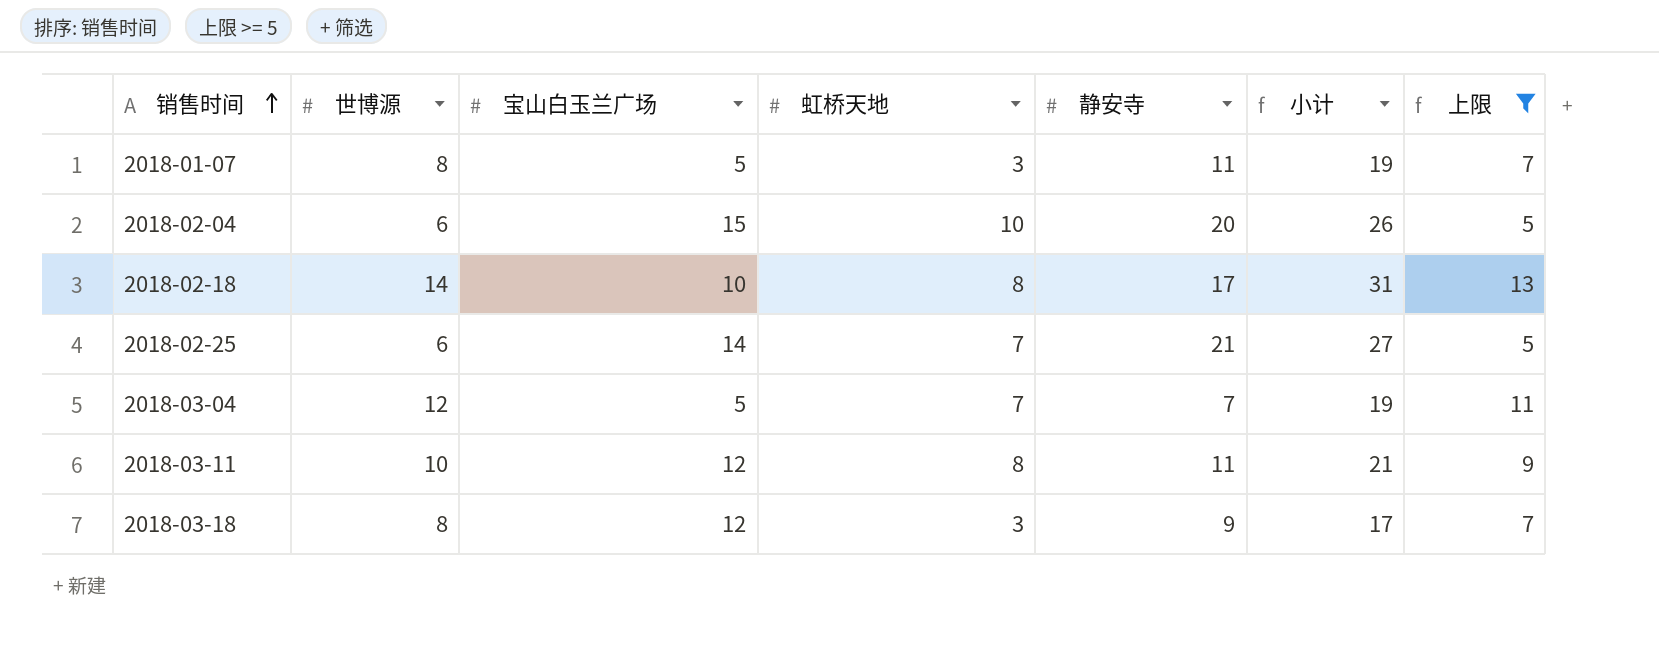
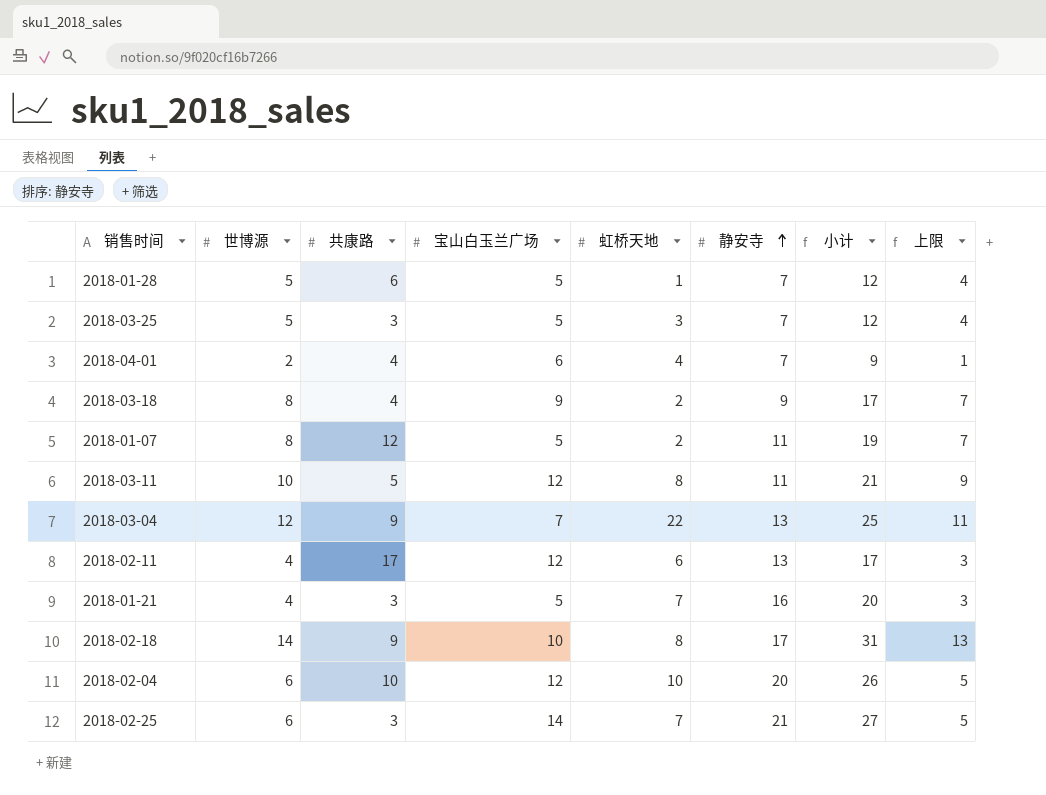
filter: 上限 >= 5 -> none
row order: 销售时间 ascending -> 静安寺 ascending
column 共康路 | position: none -> 3
2018-03-18 | 宝山白玉兰广场: 12 -> 9
2018-03-18 | 虹桥天地: 3 -> 2
2018-01-07 | 虹桥天地: 3 -> 2
2018-03-04 | 宝山白玉兰广场: 5 -> 7
2018-03-04 | 虹桥天地: 7 -> 22
2018-03-04 | 静安寺: 7 -> 13
2018-03-04 | 小计: 19 -> 25
2018-02-04 | 宝山白玉兰广场: 15 -> 12

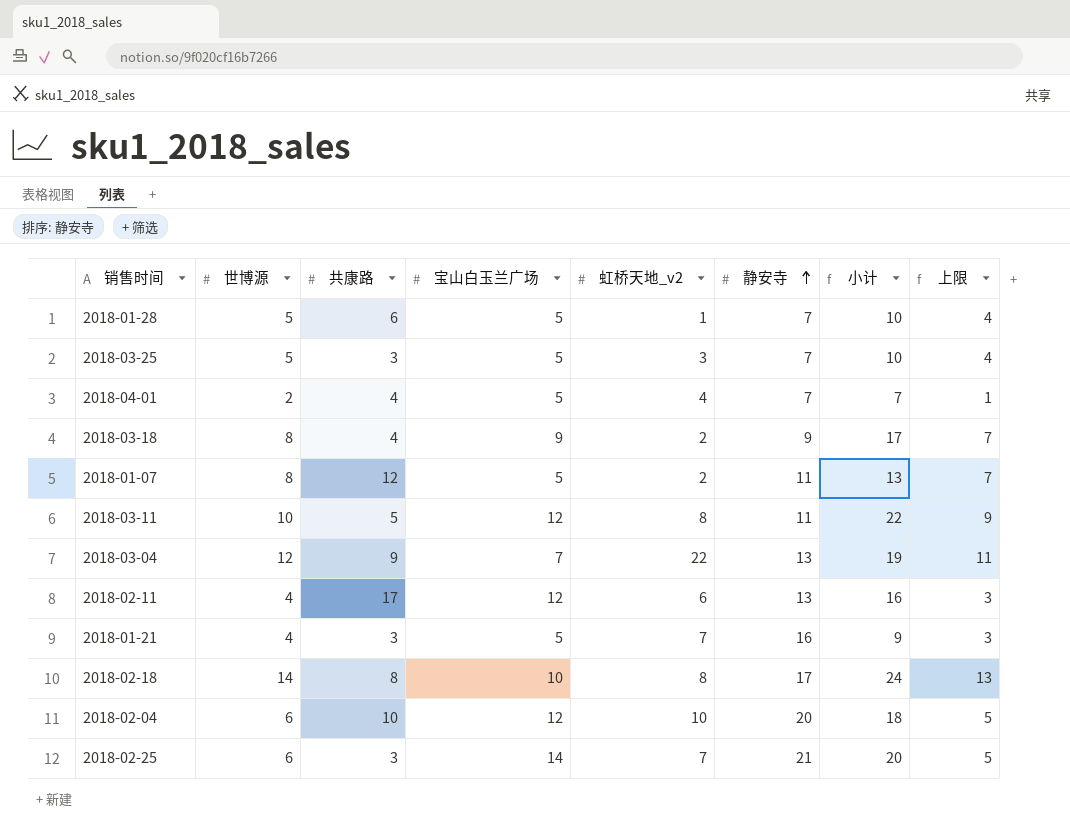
column name: 虹桥天地 -> 虹桥天地_v2
column 小计 | formula: [世博源] + [静安寺] -> [世博源] + [宝山白玉兰广场]
2018-04-01 | 宝山白玉兰广场: 6 -> 5
2018-02-18 | 共康路: 9 -> 8

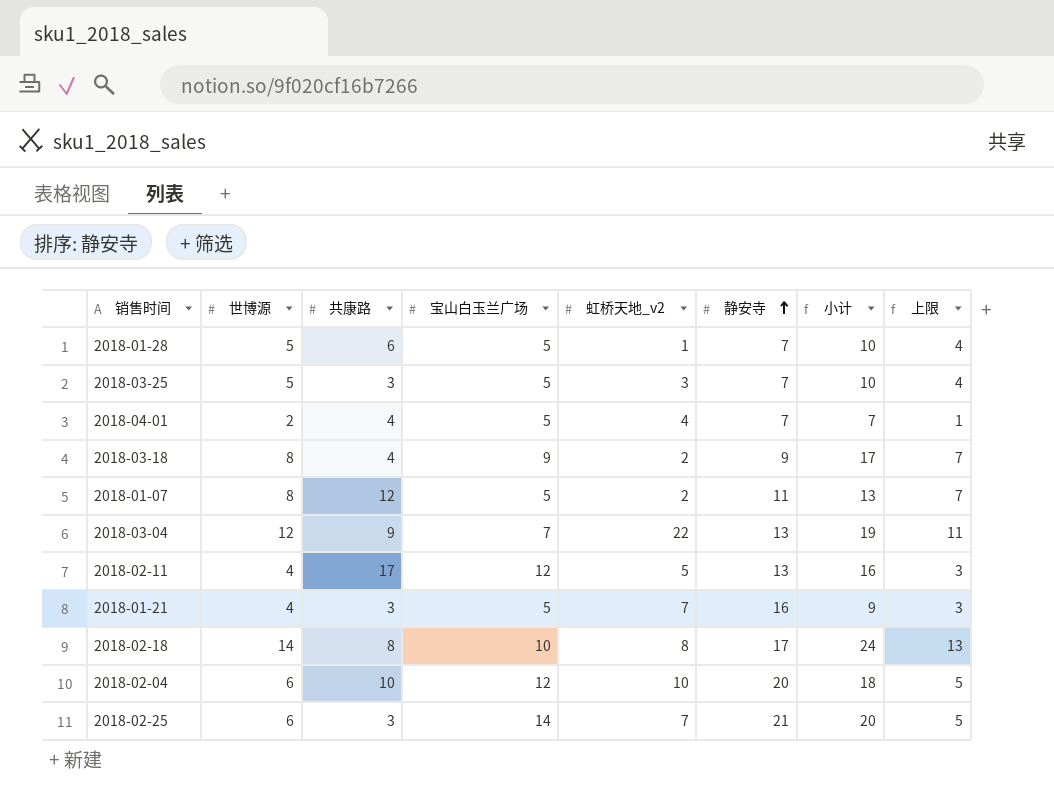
row 2018-03-11: 10 | 5 | 12 | 8 | 11 | 22 | 9 -> none
2018-02-11 | 虹桥天地_v2: 6 -> 5

